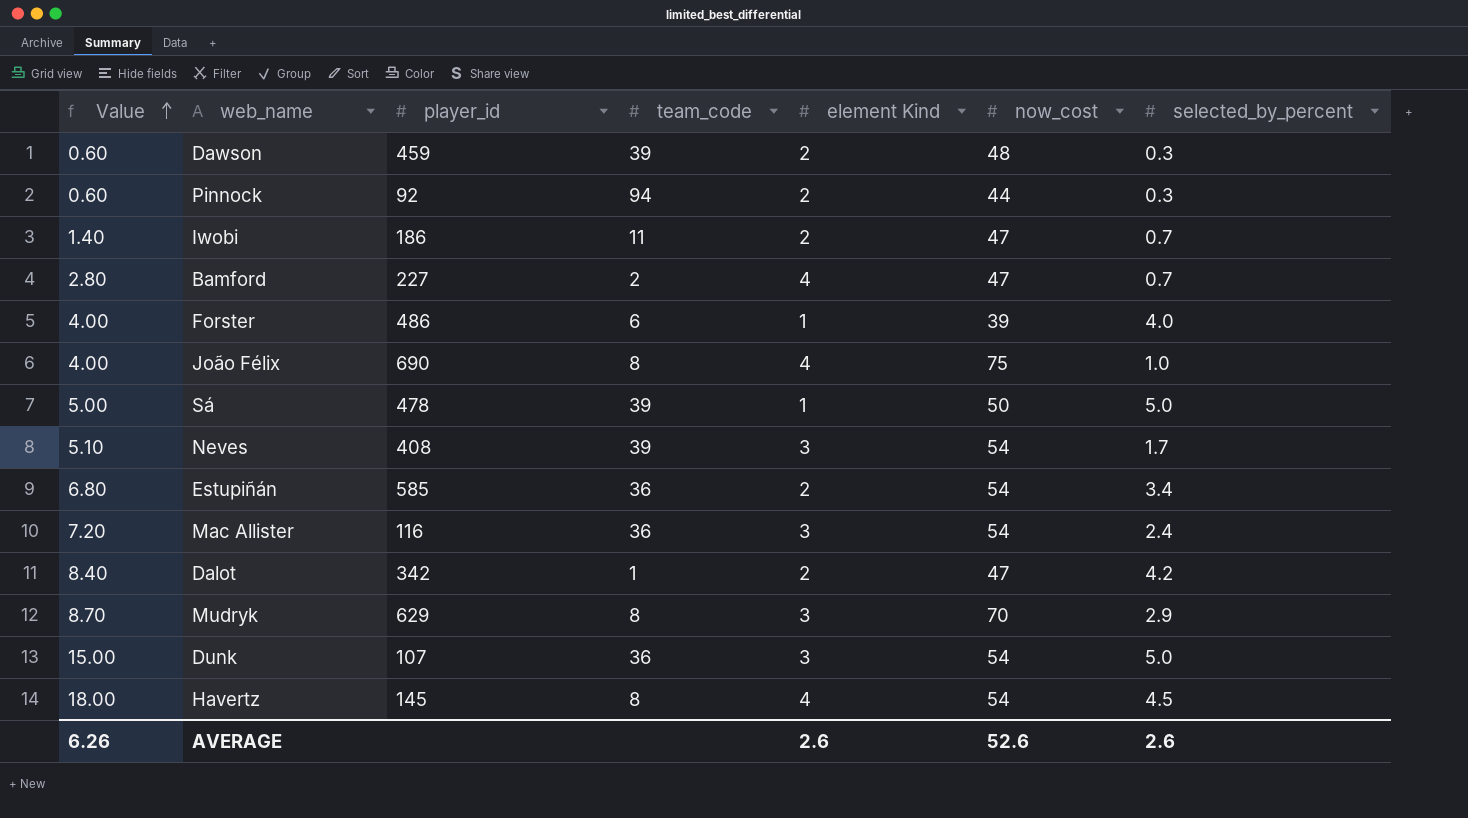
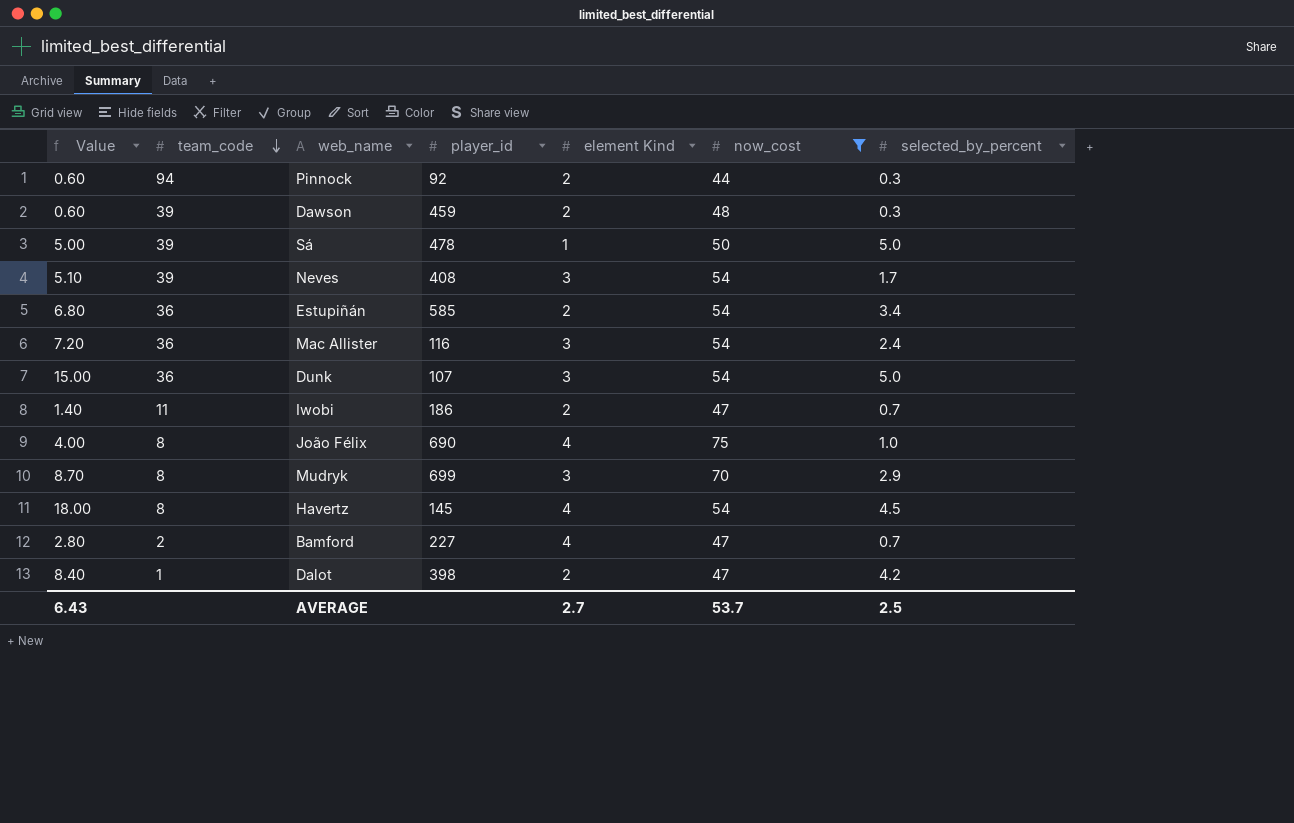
filter: none -> now_cost != 39
row order: Value ascending -> team_code descending
column team_code | position: 4 -> 2
Mudryk | player_id: 629 -> 699
Dalot | player_id: 342 -> 398
AVERAGE | Value: 6.26 -> 6.43
AVERAGE | element Kind: 2.6 -> 2.7
AVERAGE | now_cost: 52.6 -> 53.7
AVERAGE | selected_by_percent: 2.6 -> 2.5

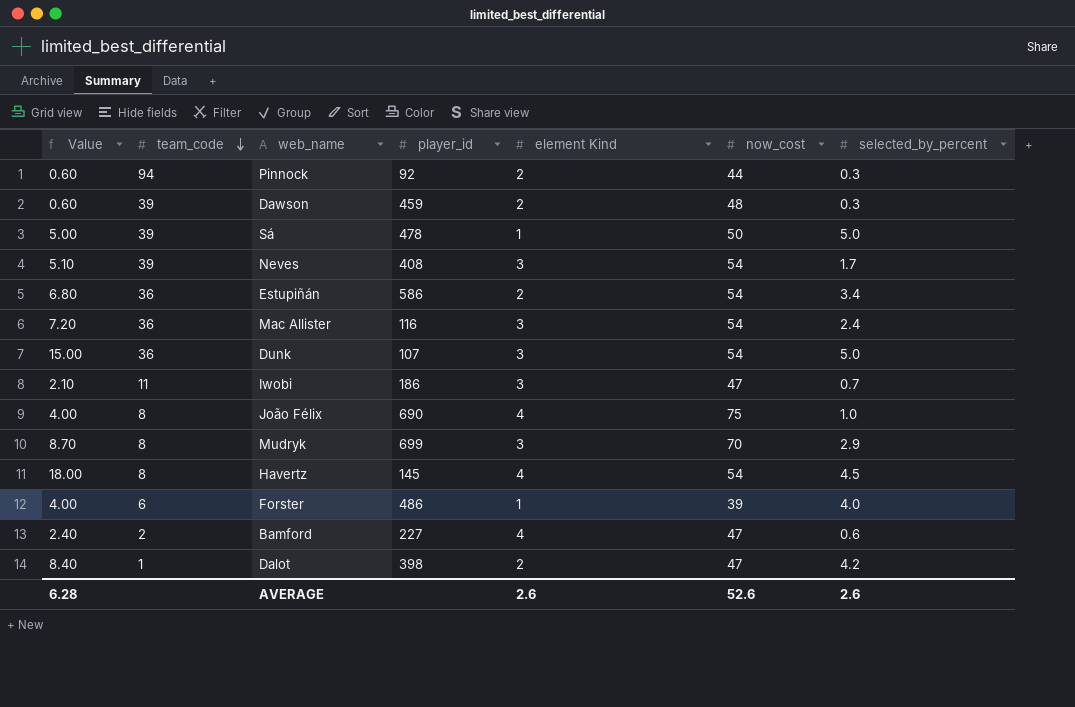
filter: now_cost != 39 -> none
Estupiñán | player_id: 585 -> 586
Iwobi | Value: 1.40 -> 2.10
Iwobi | element Kind: 2 -> 3
Bamford | Value: 2.80 -> 2.40
Bamford | selected_by_percent: 0.7 -> 0.6
AVERAGE | Value: 6.43 -> 6.28
AVERAGE | element Kind: 2.7 -> 2.6
AVERAGE | now_cost: 53.7 -> 52.6
AVERAGE | selected_by_percent: 2.5 -> 2.6

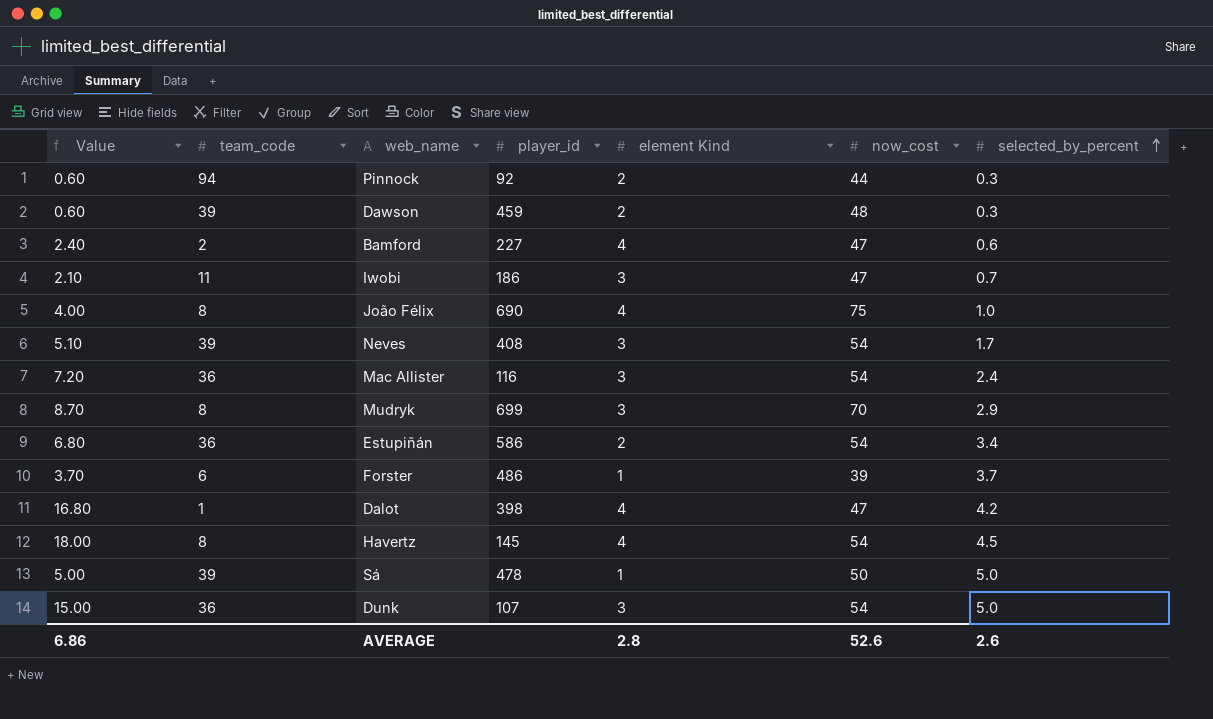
row order: team_code descending -> selected_by_percent ascending
Forster | Value: 4.00 -> 3.70
Forster | selected_by_percent: 4.0 -> 3.7
Dalot | Value: 8.40 -> 16.80
Dalot | element Kind: 2 -> 4
AVERAGE | Value: 6.28 -> 6.86
AVERAGE | element Kind: 2.6 -> 2.8

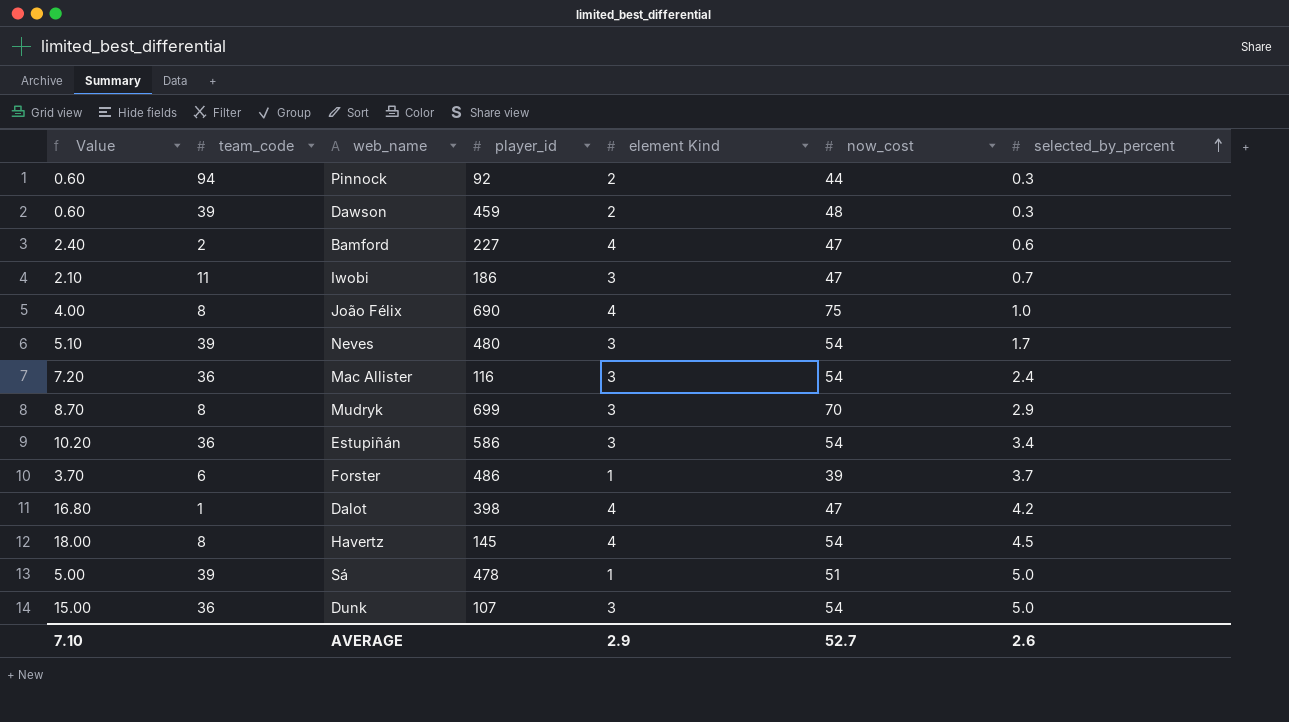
Neves | player_id: 408 -> 480
Estupiñán | Value: 6.80 -> 10.20
Estupiñán | element Kind: 2 -> 3
Sá | now_cost: 50 -> 51
AVERAGE | Value: 6.86 -> 7.10
AVERAGE | element Kind: 2.8 -> 2.9
AVERAGE | now_cost: 52.6 -> 52.7

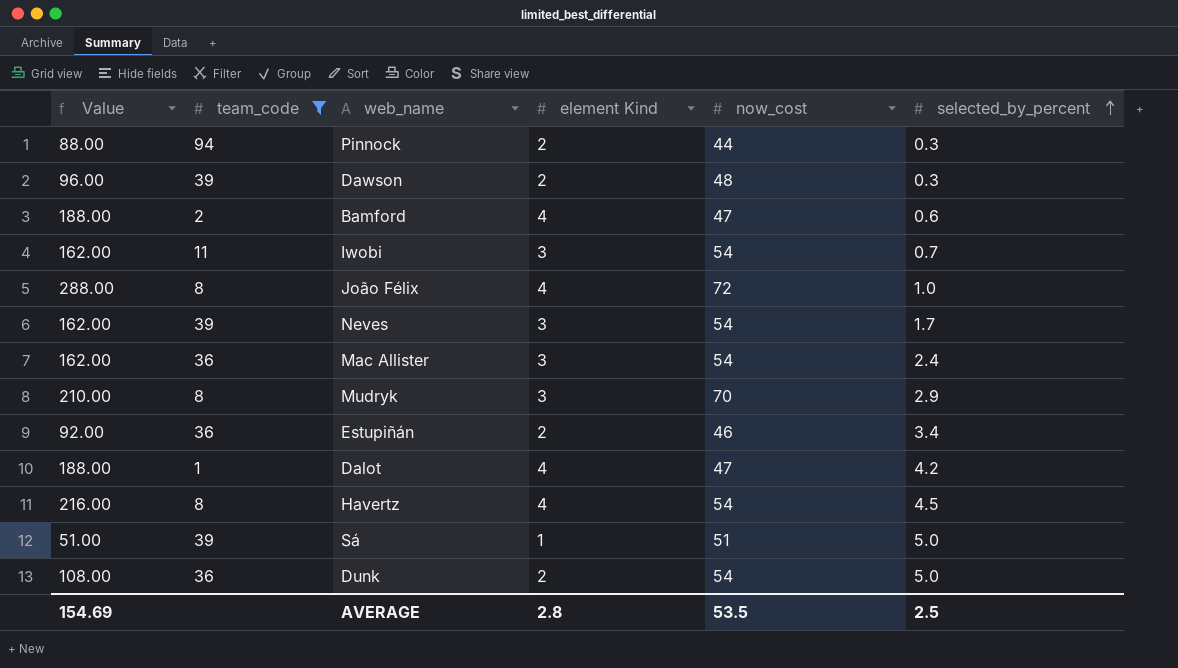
filter: none -> team_code != 6
column player_id | position: 4 -> none
column Value | formula: [element Kind] * [selected_by_percent] -> [element Kind] * [now_cost]
Iwobi | now_cost: 47 -> 54
João Félix | now_cost: 75 -> 72
Estupiñán | element Kind: 3 -> 2
Estupiñán | now_cost: 54 -> 46
Dunk | element Kind: 3 -> 2
AVERAGE | Value: 7.10 -> 154.69
AVERAGE | element Kind: 2.9 -> 2.8
AVERAGE | now_cost: 52.7 -> 53.5
AVERAGE | selected_by_percent: 2.6 -> 2.5

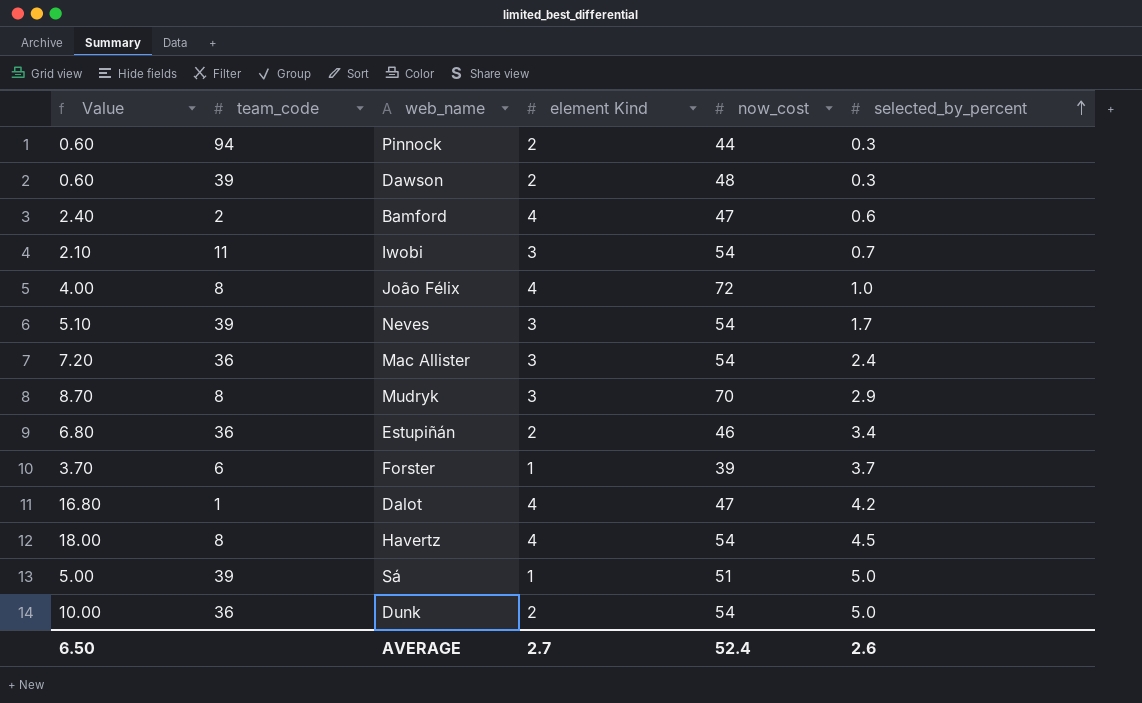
filter: team_code != 6 -> none
column Value | formula: [element Kind] * [now_cost] -> [element Kind] * [selected_by_percent]
AVERAGE | Value: 154.69 -> 6.50
AVERAGE | element Kind: 2.8 -> 2.7
AVERAGE | now_cost: 53.5 -> 52.4
AVERAGE | selected_by_percent: 2.5 -> 2.6

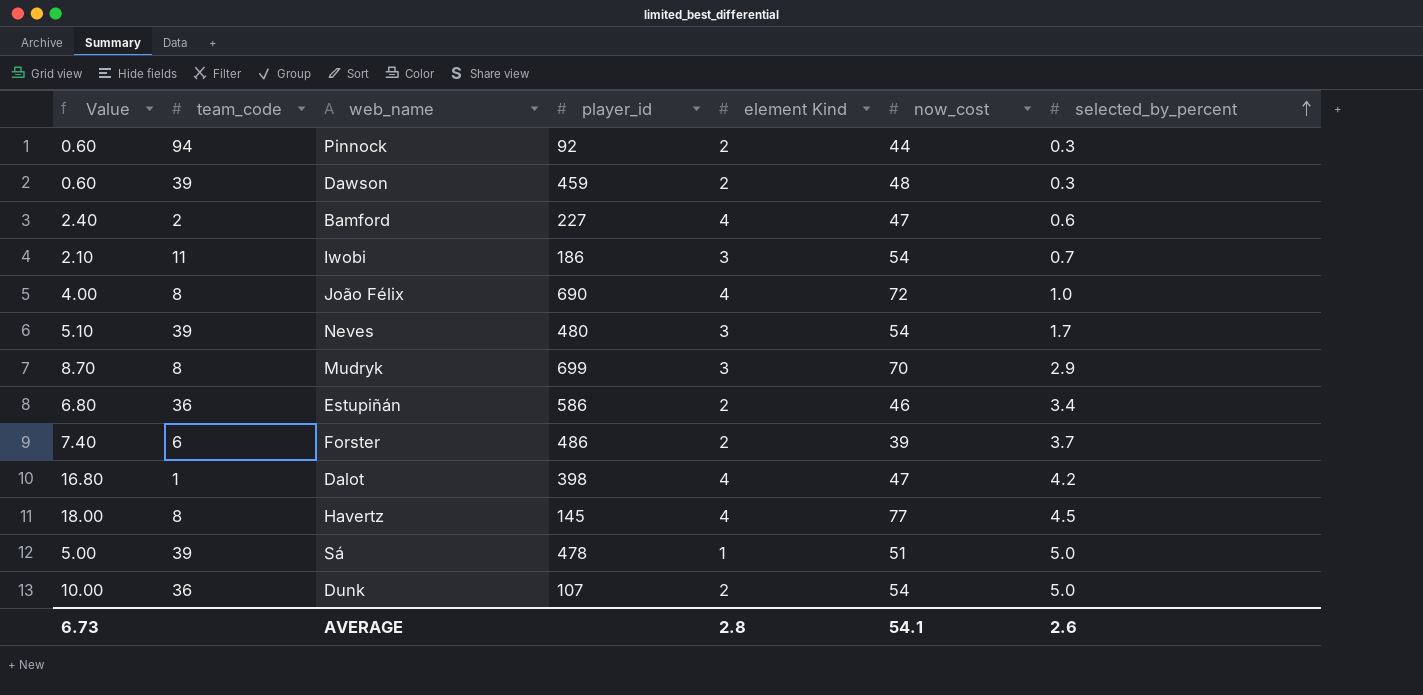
column player_id | position: none -> 4
row Mac Allister: 7.20 | 36 | 3 | 54 | 2.4 -> none
Forster | Value: 3.70 -> 7.40
Forster | element Kind: 1 -> 2
Havertz | now_cost: 54 -> 77
AVERAGE | Value: 6.50 -> 6.73
AVERAGE | element Kind: 2.7 -> 2.8
AVERAGE | now_cost: 52.4 -> 54.1

